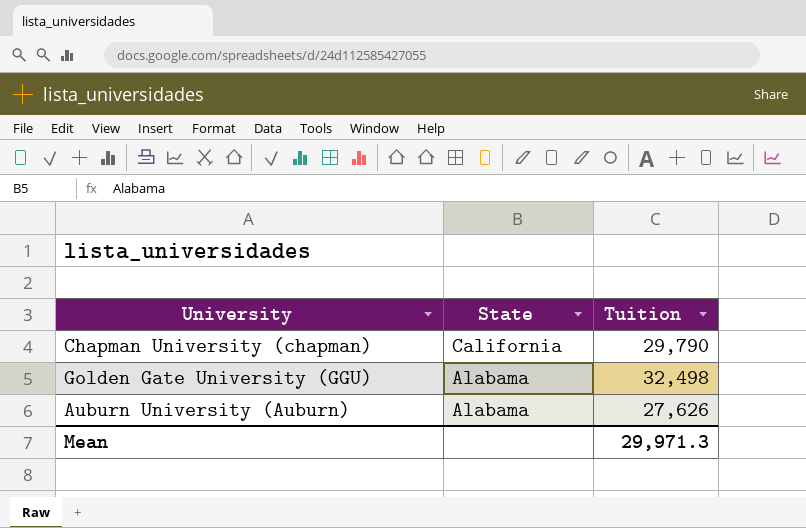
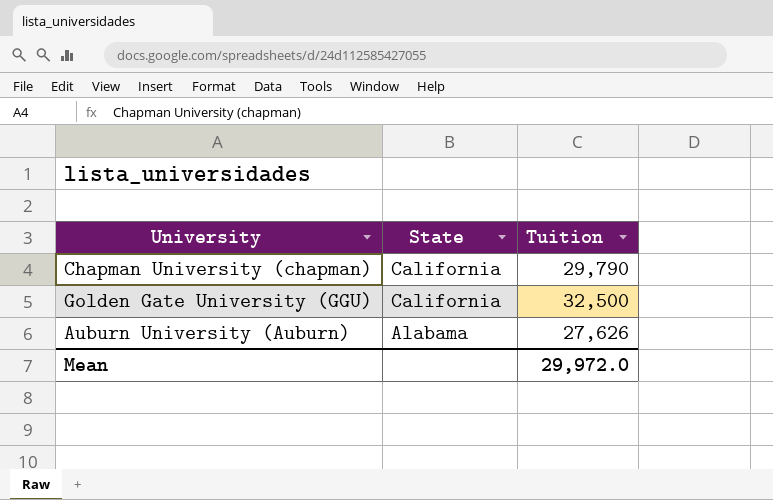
Golden Gate University (GGU) | State: Alabama -> California
Golden Gate University (GGU) | Tuition: 32,498 -> 32,500
Mean | Tuition: 29,971.3 -> 29,972.0

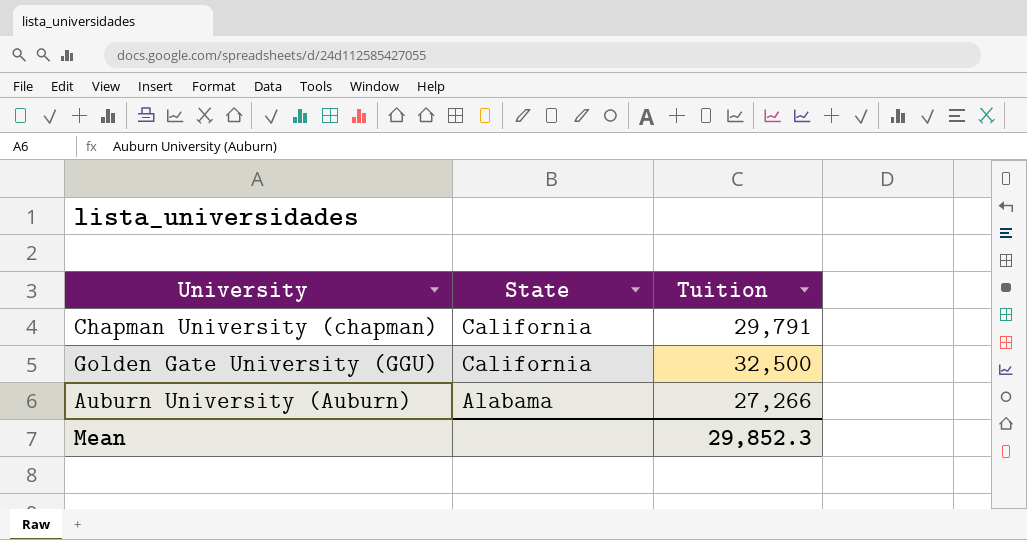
Chapman University (chapman) | Tuition: 29,790 -> 29,791
Auburn University (Auburn) | Tuition: 27,626 -> 27,266
Mean | Tuition: 29,972.0 -> 29,852.3

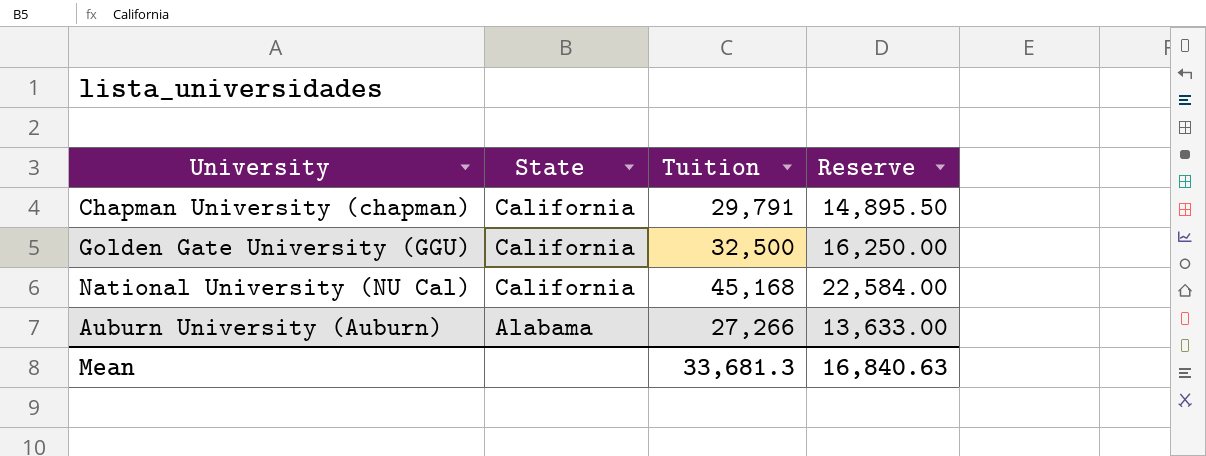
column Reserve | formula: none -> [Tuition] * 0.5
row National University (NU Cal): none -> California | 45,168 | 22,584.00
Mean | Tuition: 29,852.3 -> 33,681.3

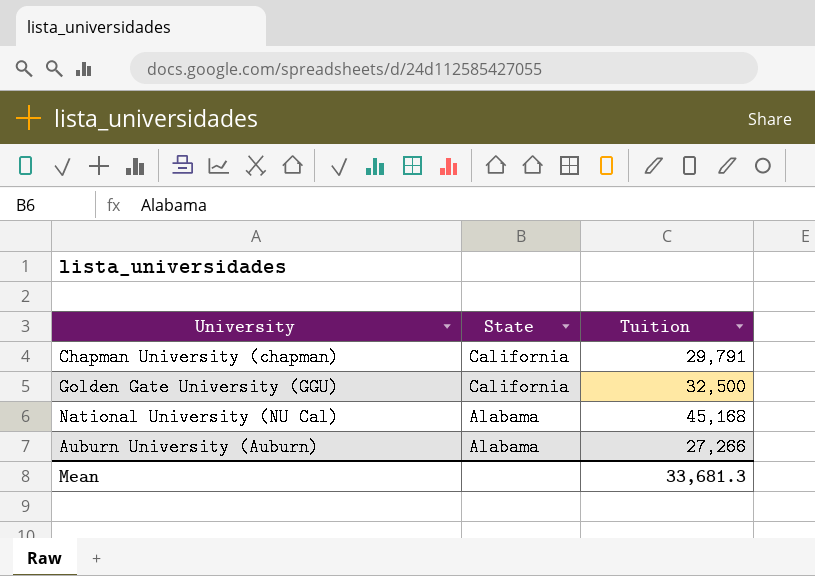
column Reserve | formula: [Tuition] * 0.5 -> none
National University (NU Cal) | State: California -> Alabama

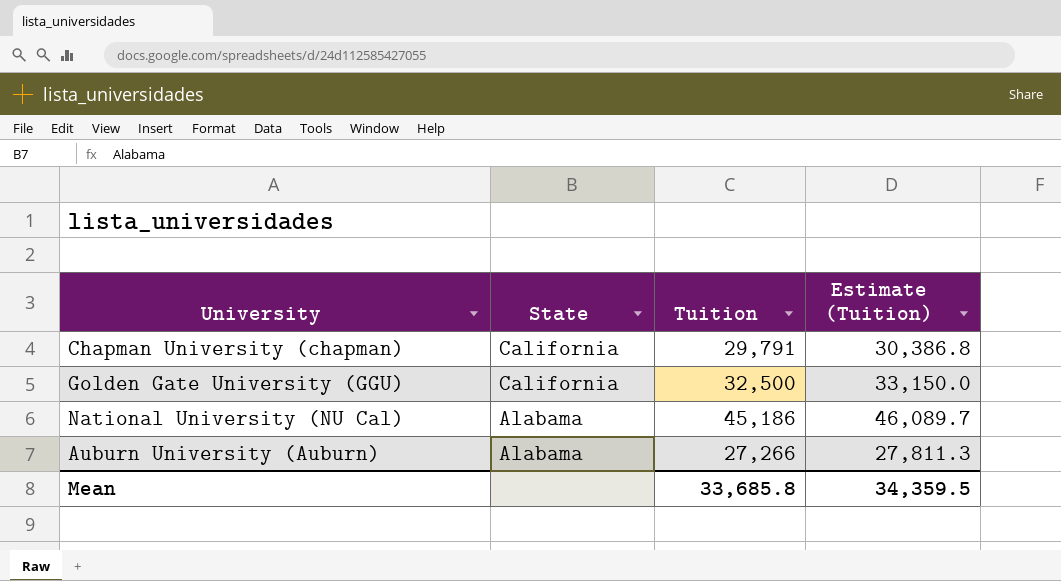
column Estimate (Tuition) | formula: none -> [Tuition] * 1.02
National University (NU Cal) | Tuition: 45,168 -> 45,186
Mean | Tuition: 33,681.3 -> 33,685.8

